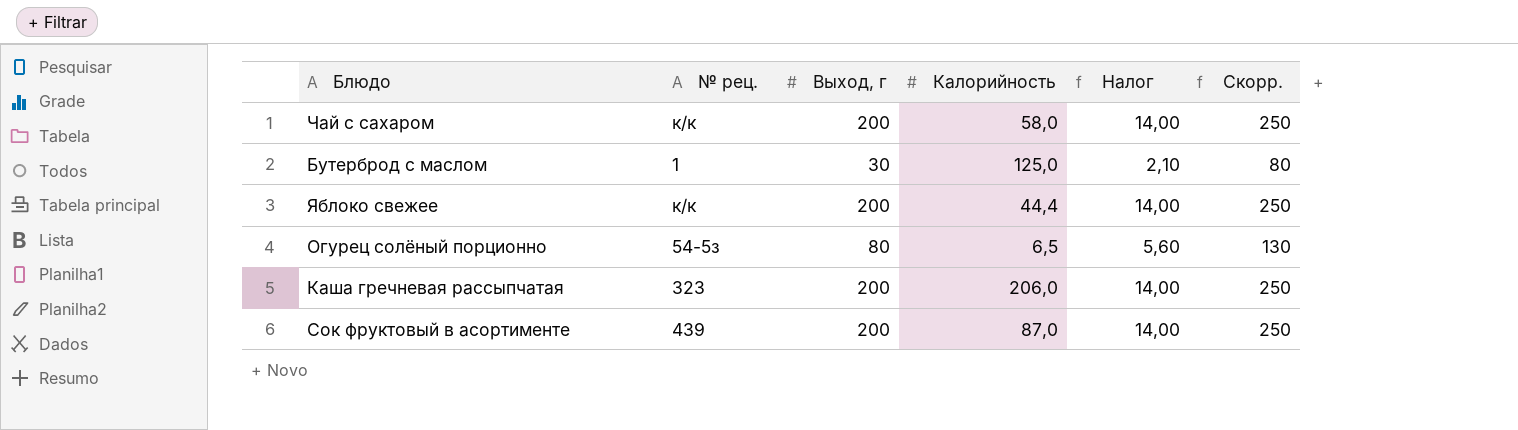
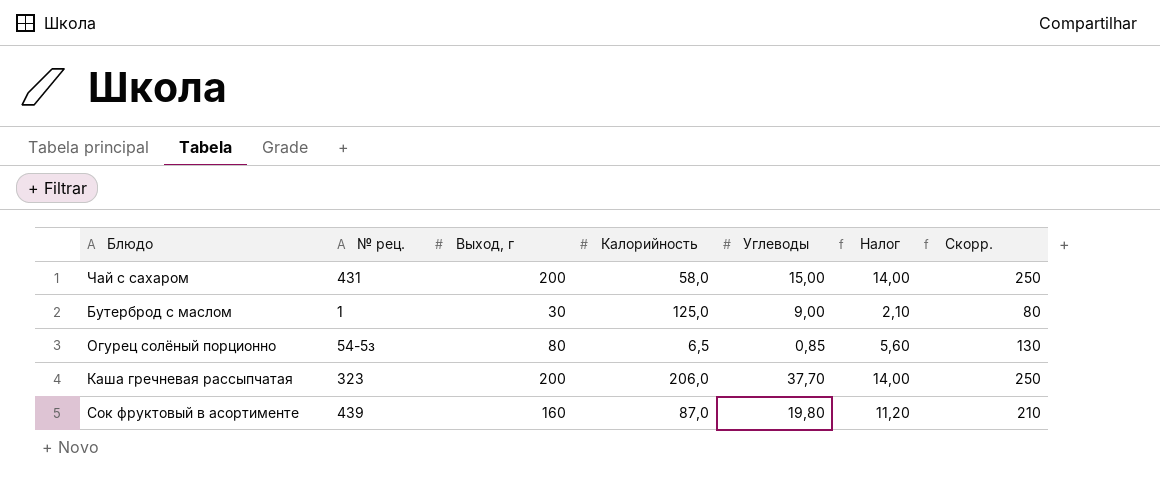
column Углеводы | position: none -> 5
row Яблоко свежее: к/к | 200 | 44,4 | 14,00 | 250 -> none
Чай с сахаром | № рец.: к/к -> 431
Сок фруктовый в асортименте | Выход, г: 200 -> 160
Сок фруктовый в асортименте | Налог: 14,00 -> 11,20
Сок фруктовый в асортименте | Скорр.: 250 -> 210

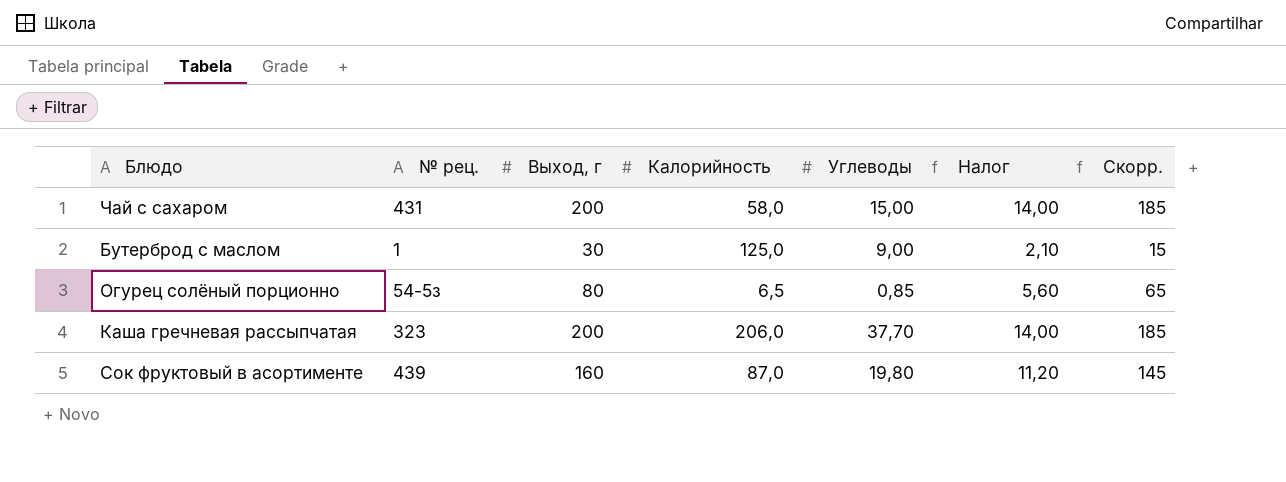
column Скорр. | formula: [Выход, г] + 50 -> [Выход, г] - 15

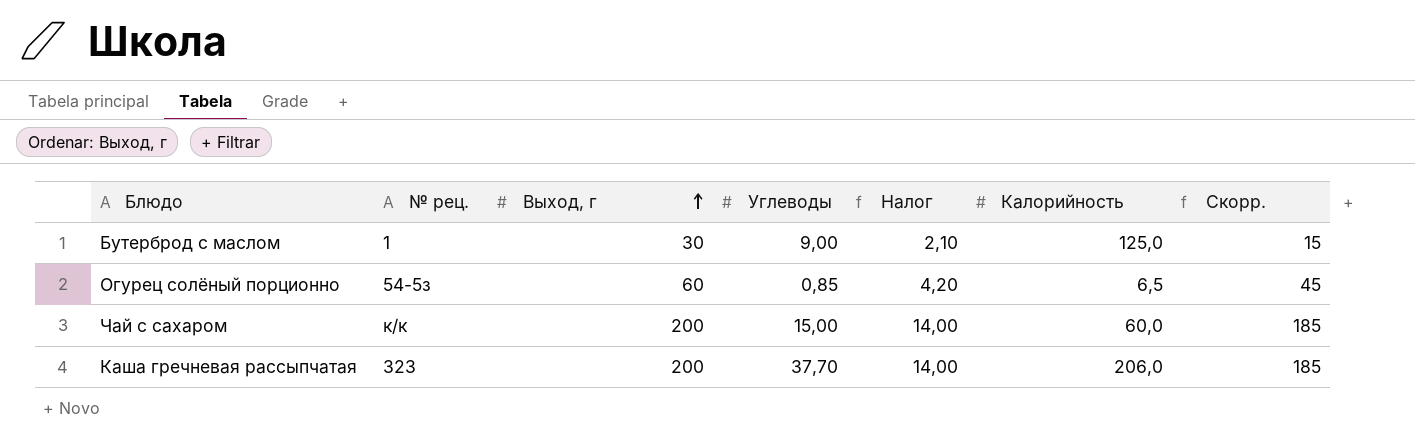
row order: none -> Выход, г ascending
column Калорийность | position: 4 -> 6
row Сок фруктовый в асортименте: 439 | 160 | 87,0 | 19,80 | 11,20 | 145 -> none
Огурец солёный порционно | Выход, г: 80 -> 60
Огурец солёный порционно | Налог: 5,60 -> 4,20
Огурец солёный порционно | Скорр.: 65 -> 45
Чай с сахаром | № рец.: 431 -> к/к
Чай с сахаром | Калорийность: 58,0 -> 60,0

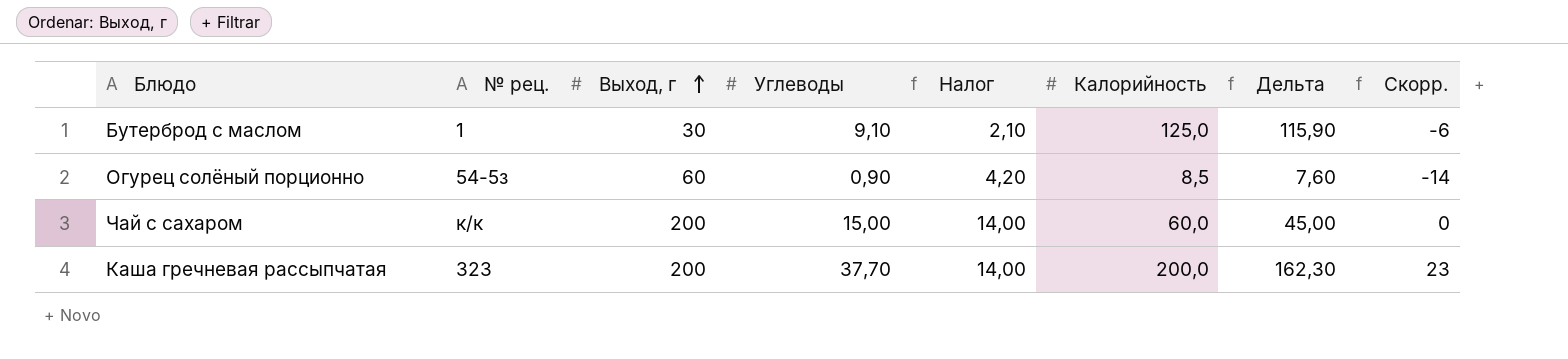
column Дельта | formula: none -> [Калорийность] - [Углеводы]
column Скорр. | formula: [Выход, г] - 15 -> [Углеводы] - 15
Бутерброд с маслом | Углеводы: 9,00 -> 9,10
Огурец солёный порционно | Углеводы: 0,85 -> 0,90
Огурец солёный порционно | Калорийность: 6,5 -> 8,5
Каша гречневая рассыпчатая | Калорийность: 206,0 -> 200,0

